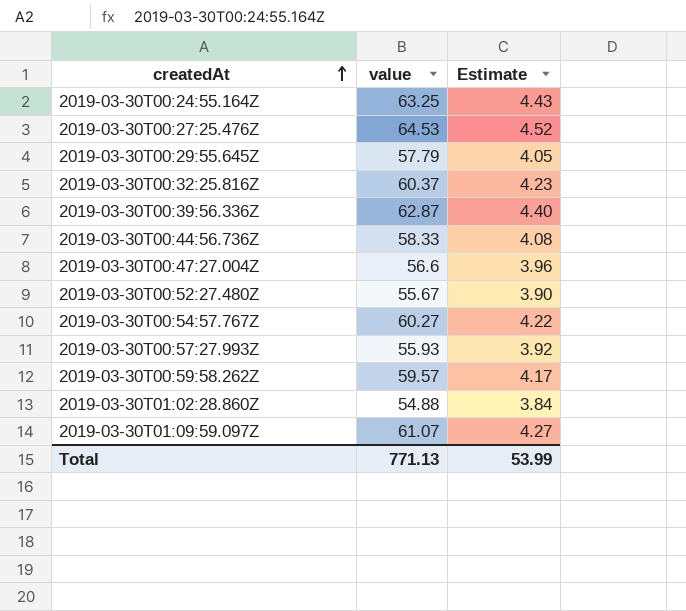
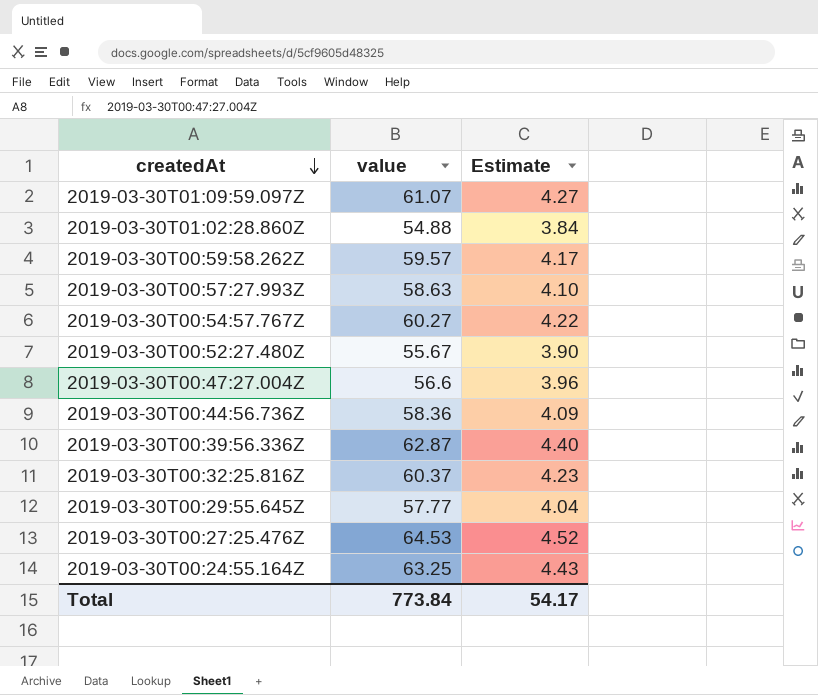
row order: createdAt ascending -> createdAt descending
2019-03-30T00:57:27.993Z | value: 55.93 -> 58.63
2019-03-30T00:57:27.993Z | Estimate: 3.92 -> 4.10
2019-03-30T00:44:56.736Z | value: 58.33 -> 58.36
2019-03-30T00:44:56.736Z | Estimate: 4.08 -> 4.09
2019-03-30T00:29:55.645Z | value: 57.79 -> 57.77
2019-03-30T00:29:55.645Z | Estimate: 4.05 -> 4.04
Total | value: 771.13 -> 773.84
Total | Estimate: 53.99 -> 54.17

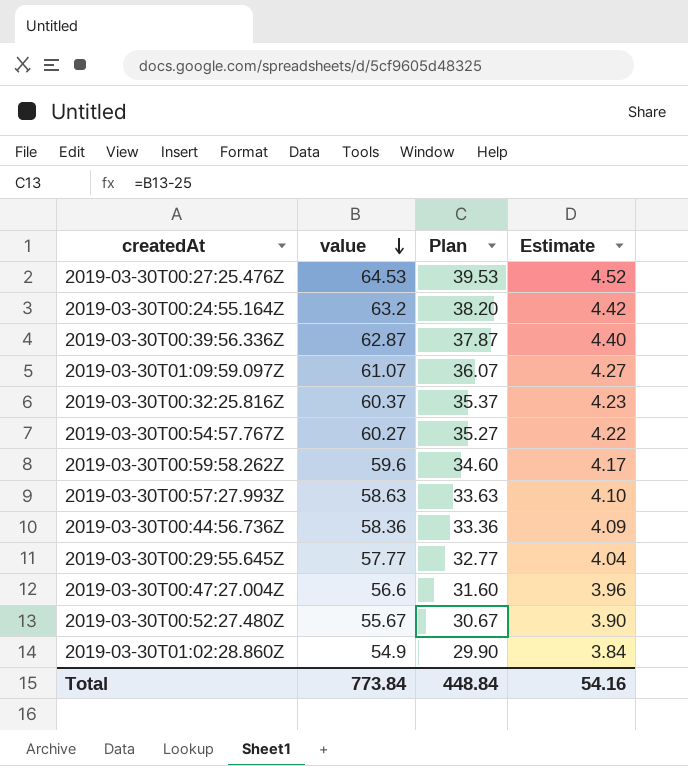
row order: createdAt descending -> value descending
column Plan | formula: none -> [value] - 25
2019-03-30T00:24:55.164Z | value: 63.25 -> 63.2
2019-03-30T00:24:55.164Z | Estimate: 4.43 -> 4.42
2019-03-30T00:59:58.262Z | value: 59.57 -> 59.6
2019-03-30T01:02:28.860Z | value: 54.88 -> 54.9
Total | Estimate: 54.17 -> 54.16

